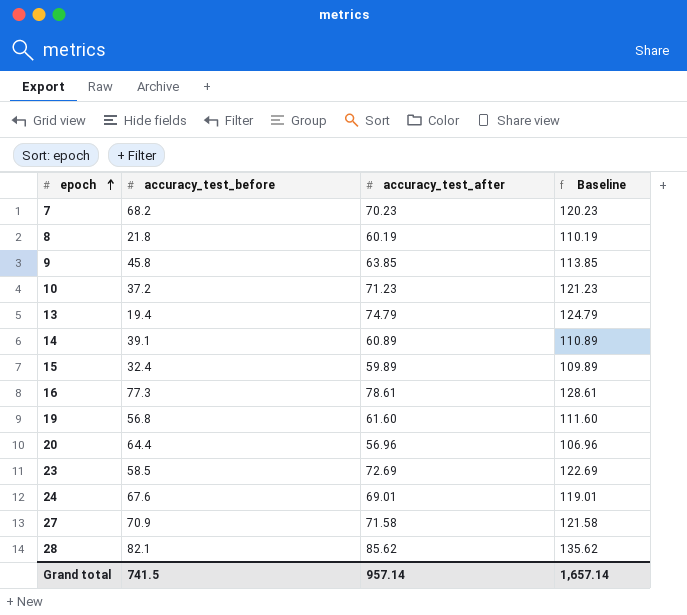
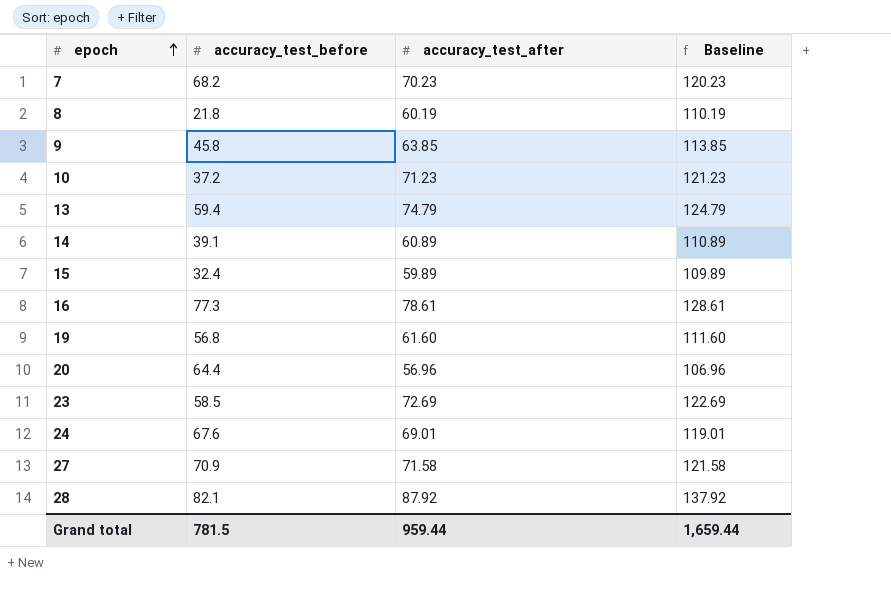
13 | accuracy_test_before: 19.4 -> 59.4
28 | accuracy_test_after: 85.62 -> 87.92
28 | Baseline: 135.62 -> 137.92
Grand total | accuracy_test_before: 741.5 -> 781.5
Grand total | accuracy_test_after: 957.14 -> 959.44
Grand total | Baseline: 1,657.14 -> 1,659.44

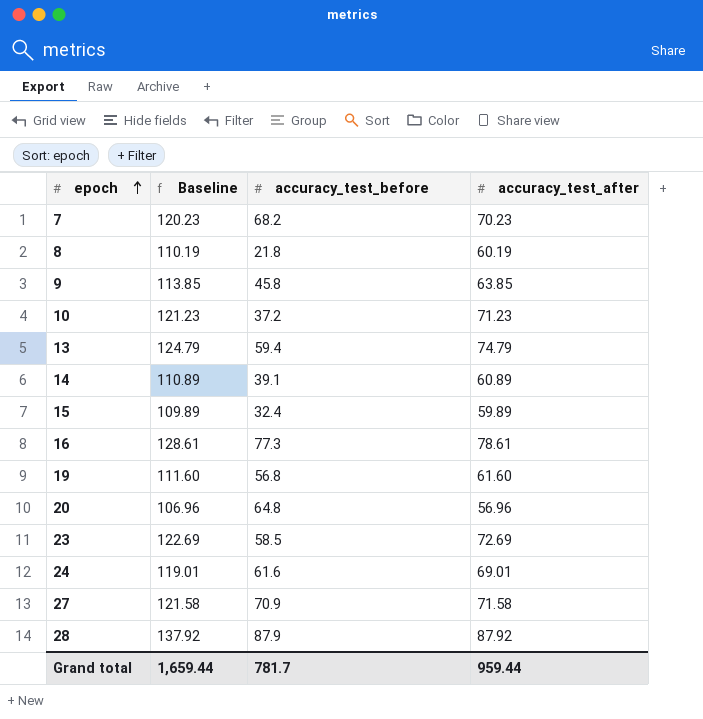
column Baseline | position: 4 -> 2
20 | accuracy_test_before: 64.4 -> 64.8
24 | accuracy_test_before: 67.6 -> 61.6
28 | accuracy_test_before: 82.1 -> 87.9
Grand total | accuracy_test_before: 781.5 -> 781.7

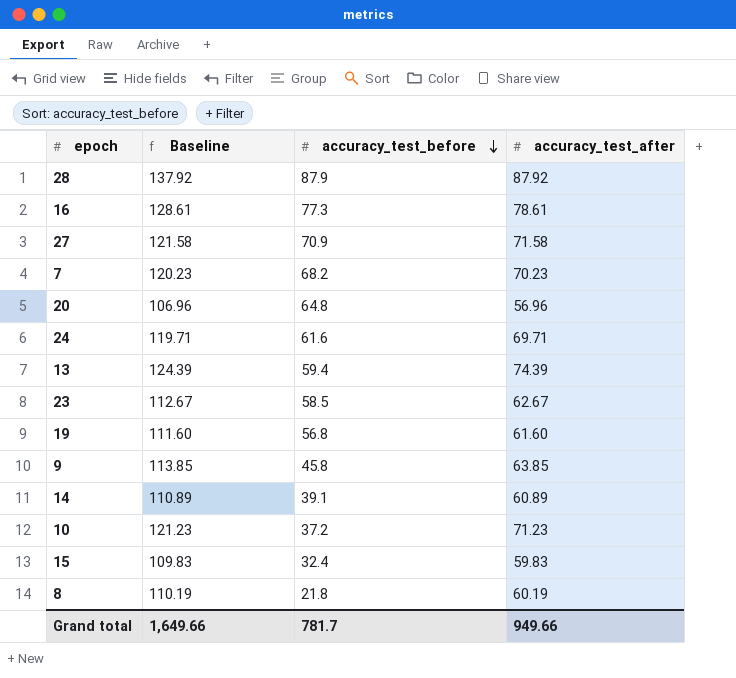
row order: epoch ascending -> accuracy_test_before descending
24 | Baseline: 119.01 -> 119.71
24 | accuracy_test_after: 69.01 -> 69.71
13 | Baseline: 124.79 -> 124.39
13 | accuracy_test_after: 74.79 -> 74.39
23 | Baseline: 122.69 -> 112.67
23 | accuracy_test_after: 72.69 -> 62.67
15 | Baseline: 109.89 -> 109.83
15 | accuracy_test_after: 59.89 -> 59.83
Grand total | Baseline: 1,659.44 -> 1,649.66
Grand total | accuracy_test_after: 959.44 -> 949.66

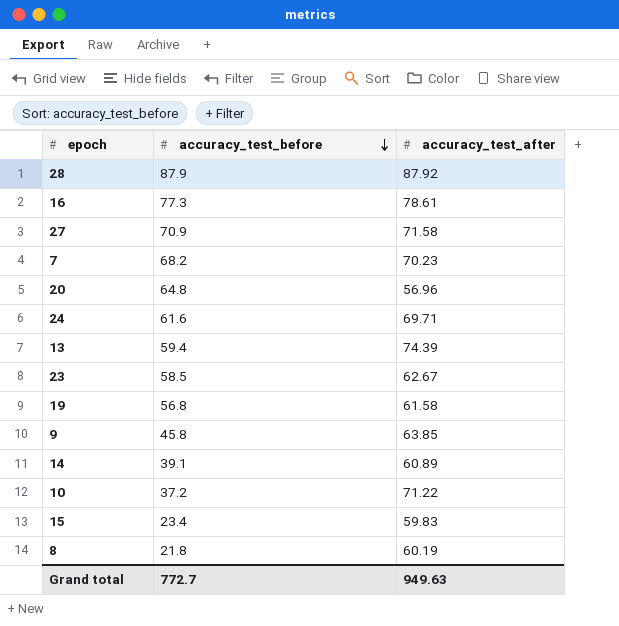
column Baseline | formula: [accuracy_test_after] + 50 -> none
19 | accuracy_test_after: 61.60 -> 61.58
10 | accuracy_test_after: 71.23 -> 71.22
15 | accuracy_test_before: 32.4 -> 23.4
Grand total | accuracy_test_before: 781.7 -> 772.7
Grand total | accuracy_test_after: 949.66 -> 949.63

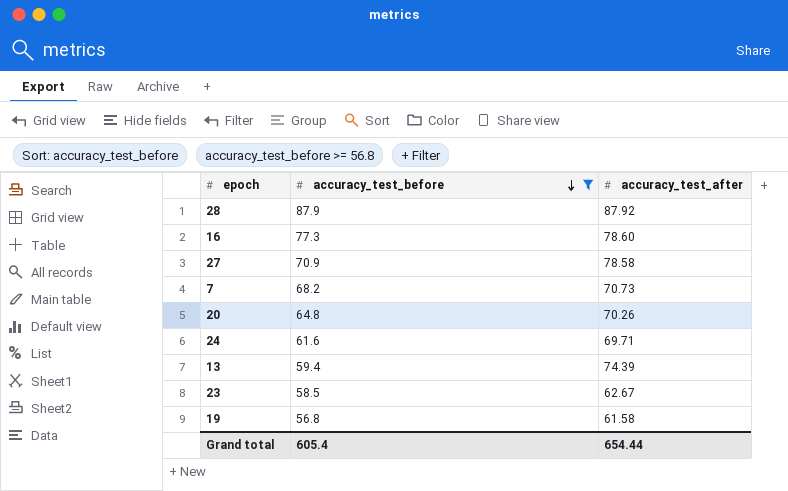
filter: none -> accuracy_test_before >= 56.8
16 | accuracy_test_after: 78.61 -> 78.60
27 | accuracy_test_after: 71.58 -> 78.58
7 | accuracy_test_after: 70.23 -> 70.73
20 | accuracy_test_after: 56.96 -> 70.26
Grand total | accuracy_test_before: 772.7 -> 605.4
Grand total | accuracy_test_after: 949.63 -> 654.44

